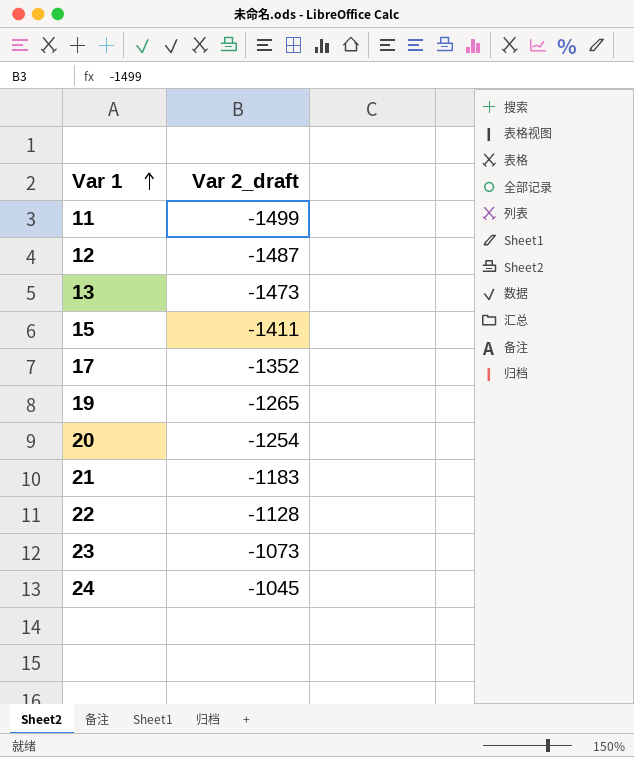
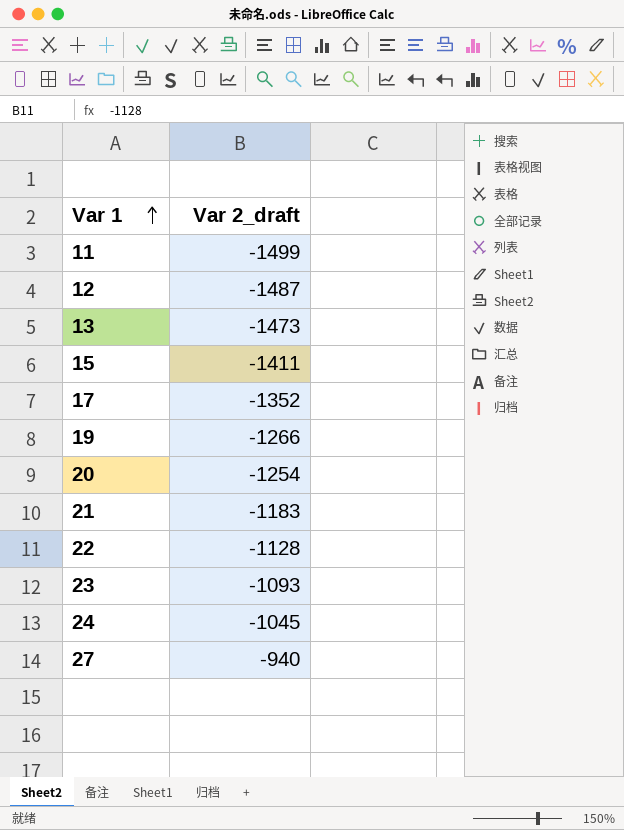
19 | Var 2_draft: -1265 -> -1266
23 | Var 2_draft: -1073 -> -1093
row 27: none -> -940

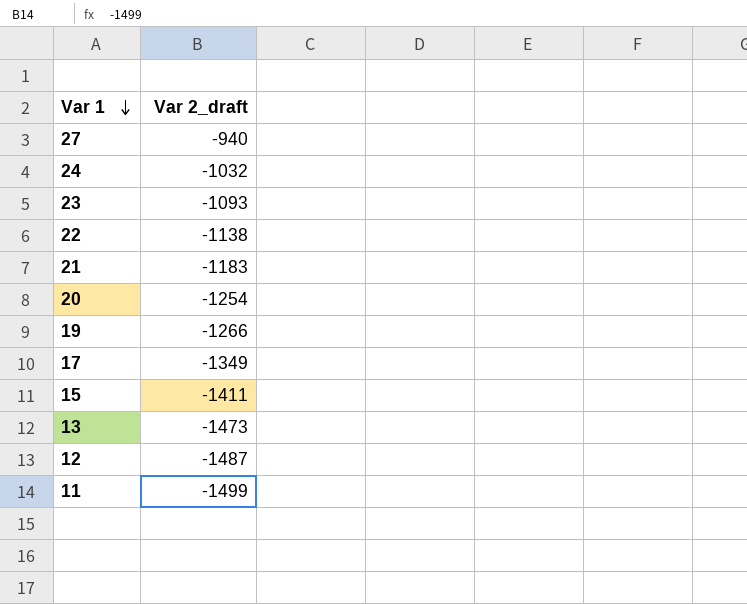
row order: Var 1 ascending -> Var 1 descending
24 | Var 2_draft: -1045 -> -1032
22 | Var 2_draft: -1128 -> -1138
17 | Var 2_draft: -1352 -> -1349

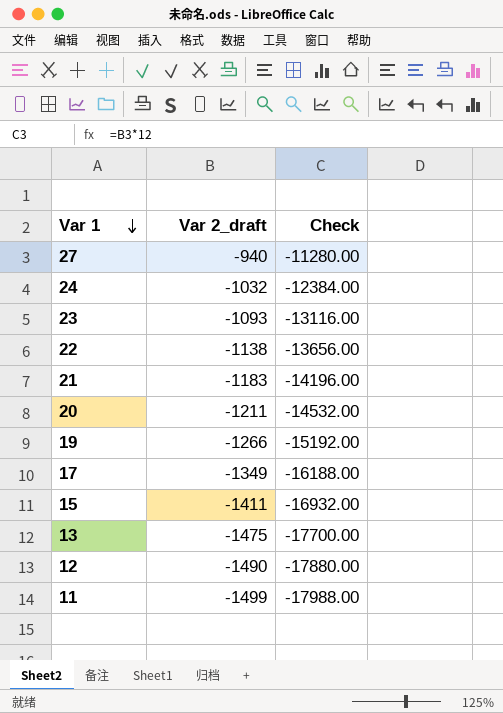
column Check | formula: none -> [Var 2_draft] * 12
20 | Var 2_draft: -1254 -> -1211
13 | Var 2_draft: -1473 -> -1475
12 | Var 2_draft: -1487 -> -1490

